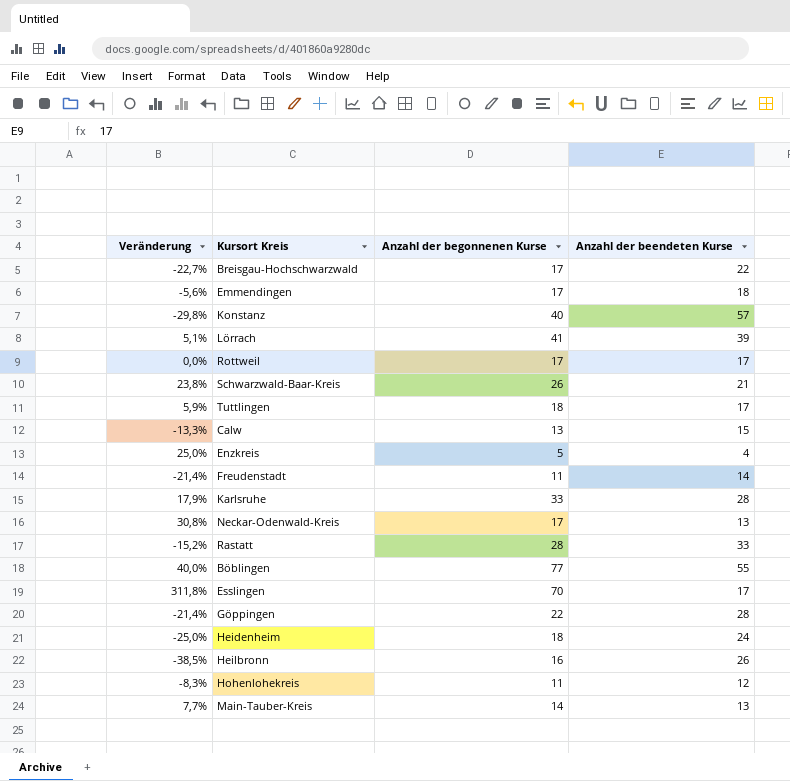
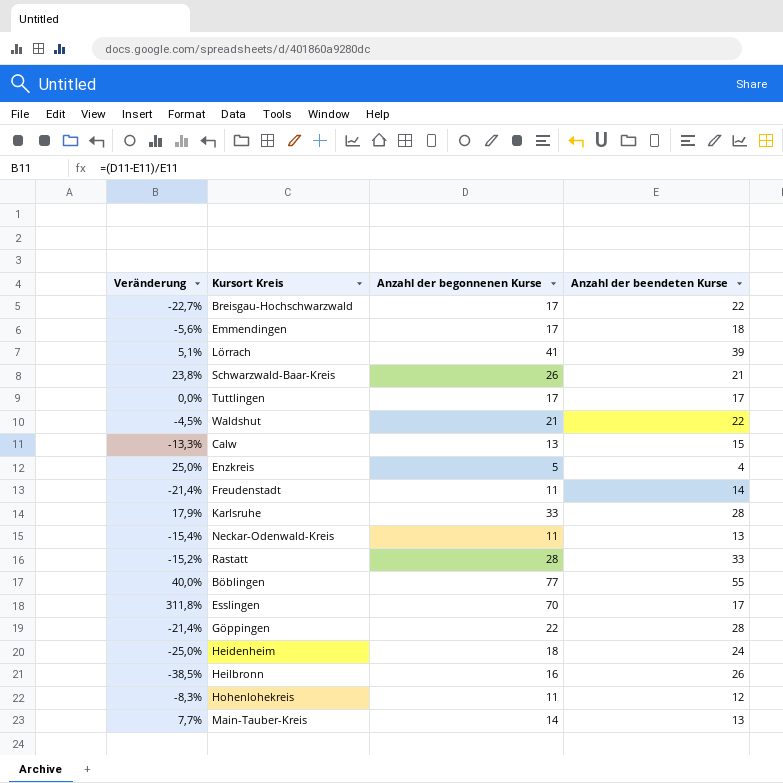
row Konstanz: -29,8% | 40 | 57 -> none
row Rottweil: 0,0% | 17 | 17 -> none
Tuttlingen | Veränderung: 5,9% -> 0,0%
Tuttlingen | Anzahl der begonnenen Kurse: 18 -> 17
row Waldshut: none -> -4,5% | 21 | 22
Neckar-Odenwald-Kreis | Veränderung: 30,8% -> -15,4%
Neckar-Odenwald-Kreis | Anzahl der begonnenen Kurse: 17 -> 11

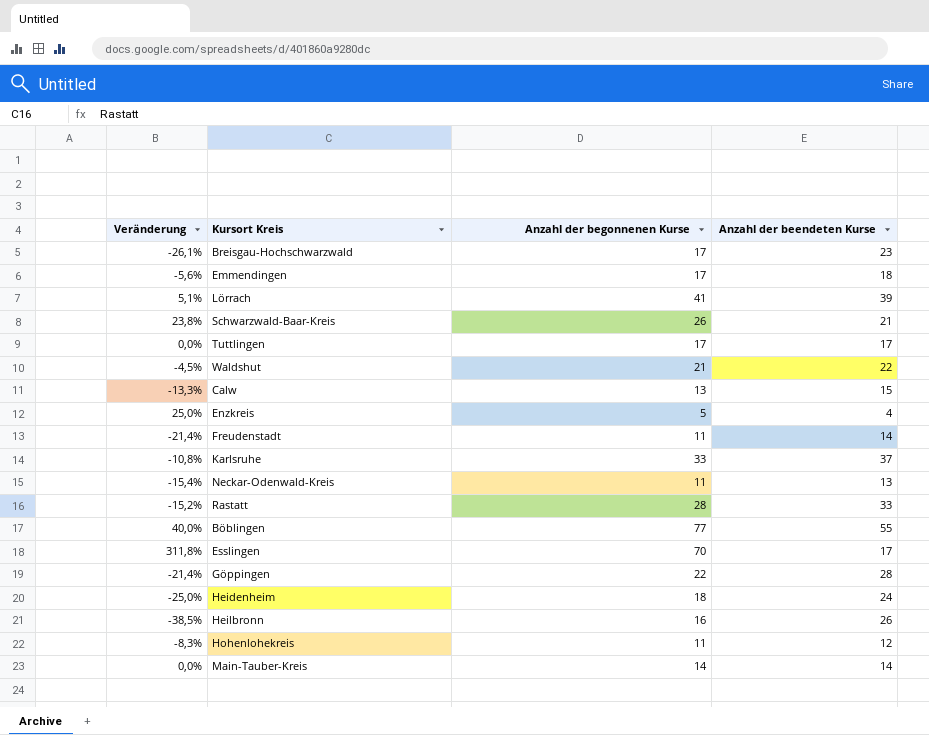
Breisgau-Hochschwarzwald | Veränderung: -22,7% -> -26,1%
Breisgau-Hochschwarzwald | Anzahl der beendeten Kurse: 22 -> 23
Karlsruhe | Veränderung: 17,9% -> -10,8%
Karlsruhe | Anzahl der beendeten Kurse: 28 -> 37
Main-Tauber-Kreis | Veränderung: 7,7% -> 0,0%
Main-Tauber-Kreis | Anzahl der beendeten Kurse: 13 -> 14

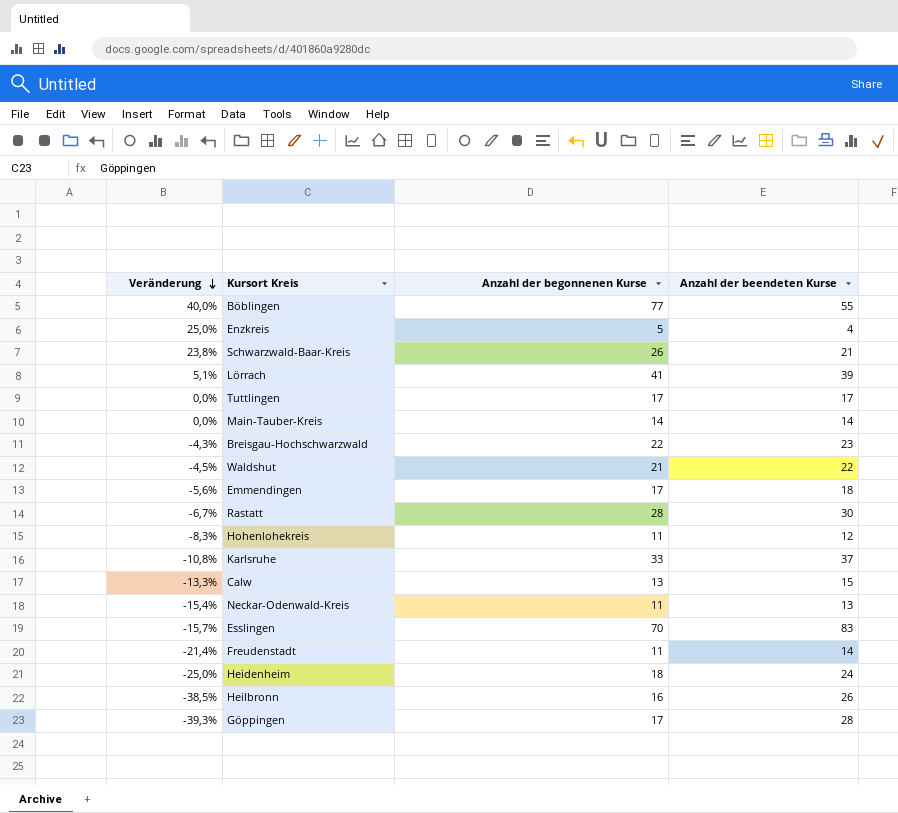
row order: none -> Veränderung descending
Breisgau-Hochschwarzwald | Veränderung: -26,1% -> -4,3%
Breisgau-Hochschwarzwald | Anzahl der begonnenen Kurse: 17 -> 22
Rastatt | Veränderung: -15,2% -> -6,7%
Rastatt | Anzahl der beendeten Kurse: 33 -> 30
Esslingen | Veränderung: 311,8% -> -15,7%
Esslingen | Anzahl der beendeten Kurse: 17 -> 83
Göppingen | Veränderung: -21,4% -> -39,3%
Göppingen | Anzahl der begonnenen Kurse: 22 -> 17

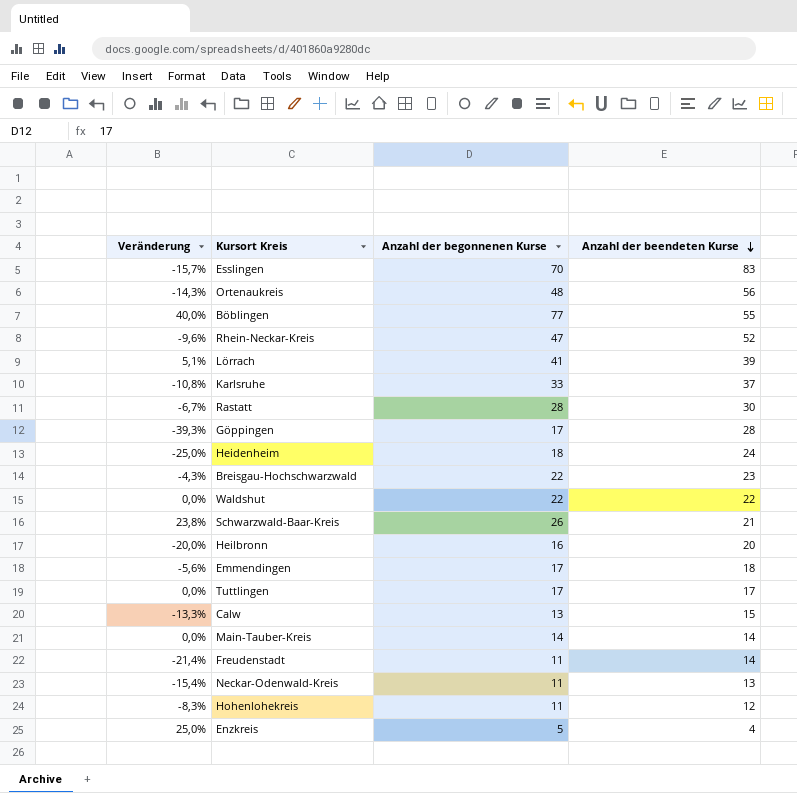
row order: Veränderung descending -> Anzahl der beendeten Kurse descending
row Ortenaukreis: none -> -14,3% | 48 | 56
row Rhein-Neckar-Kreis: none -> -9,6% | 47 | 52
Waldshut | Veränderung: -4,5% -> 0,0%
Waldshut | Anzahl der begonnenen Kurse: 21 -> 22
Heilbronn | Veränderung: -38,5% -> -20,0%
Heilbronn | Anzahl der beendeten Kurse: 26 -> 20

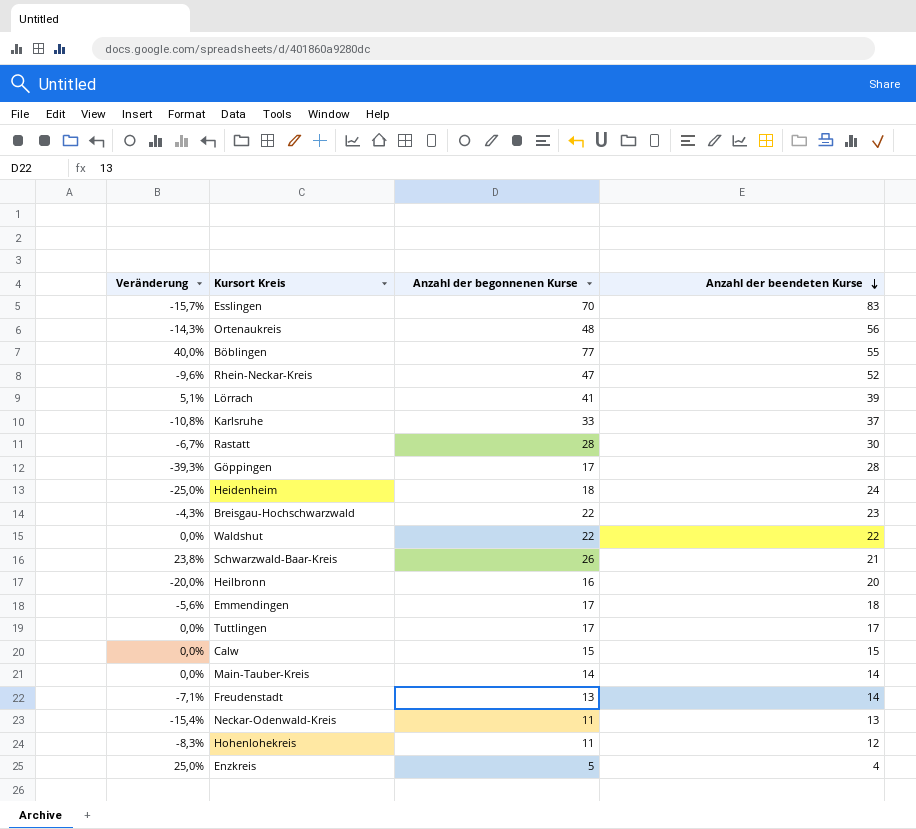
Calw | Veränderung: -13,3% -> 0,0%
Calw | Anzahl der begonnenen Kurse: 13 -> 15
Freudenstadt | Veränderung: -21,4% -> -7,1%
Freudenstadt | Anzahl der begonnenen Kurse: 11 -> 13

